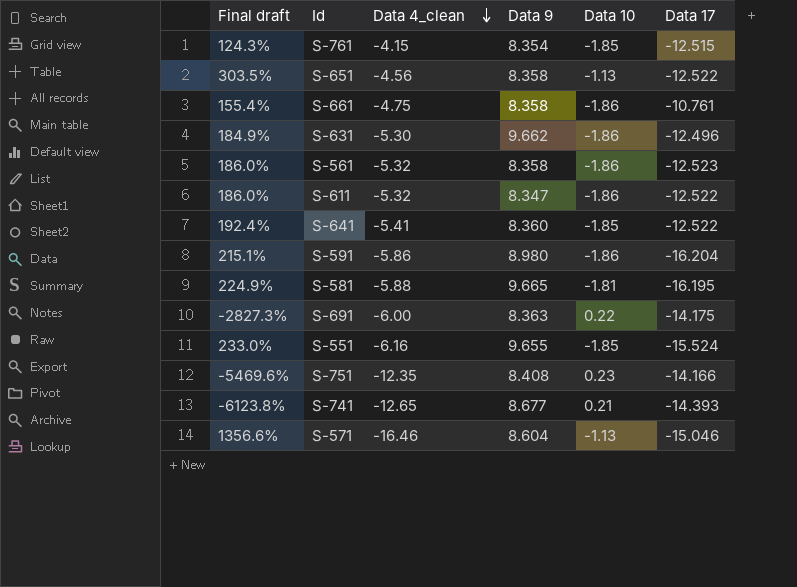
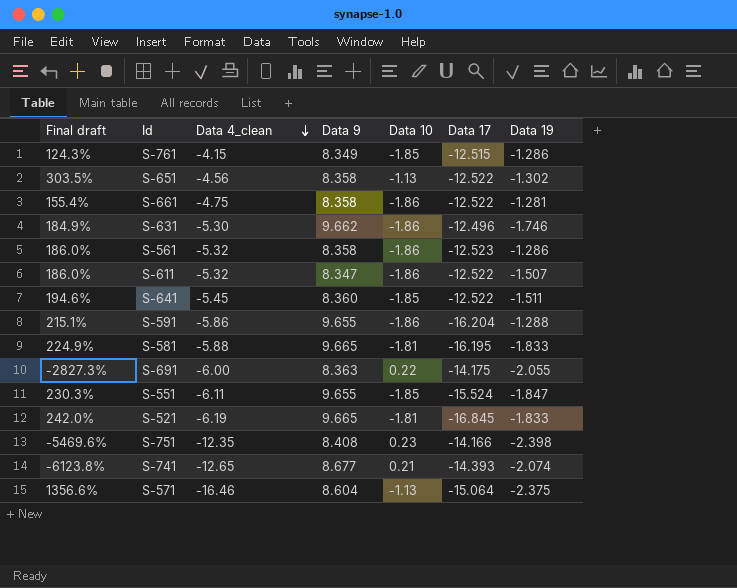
column Data 19 | position: none -> 7
S-761 | Data 9: 8.354 -> 8.349
S-661 | Data 17: -10.761 -> -12.522
S-641 | Final draft: 192.4% -> 194.6%
S-641 | Data 4_clean: -5.41 -> -5.45
S-591 | Data 9: 8.980 -> 9.655
S-551 | Final draft: 233.0% -> 230.3%
S-551 | Data 4_clean: -6.16 -> -6.11
row S-521: none -> 242.0% | -6.19 | 9.665 | -1.81 | -16.845 | -1.833
S-571 | Data 17: -15.046 -> -15.064

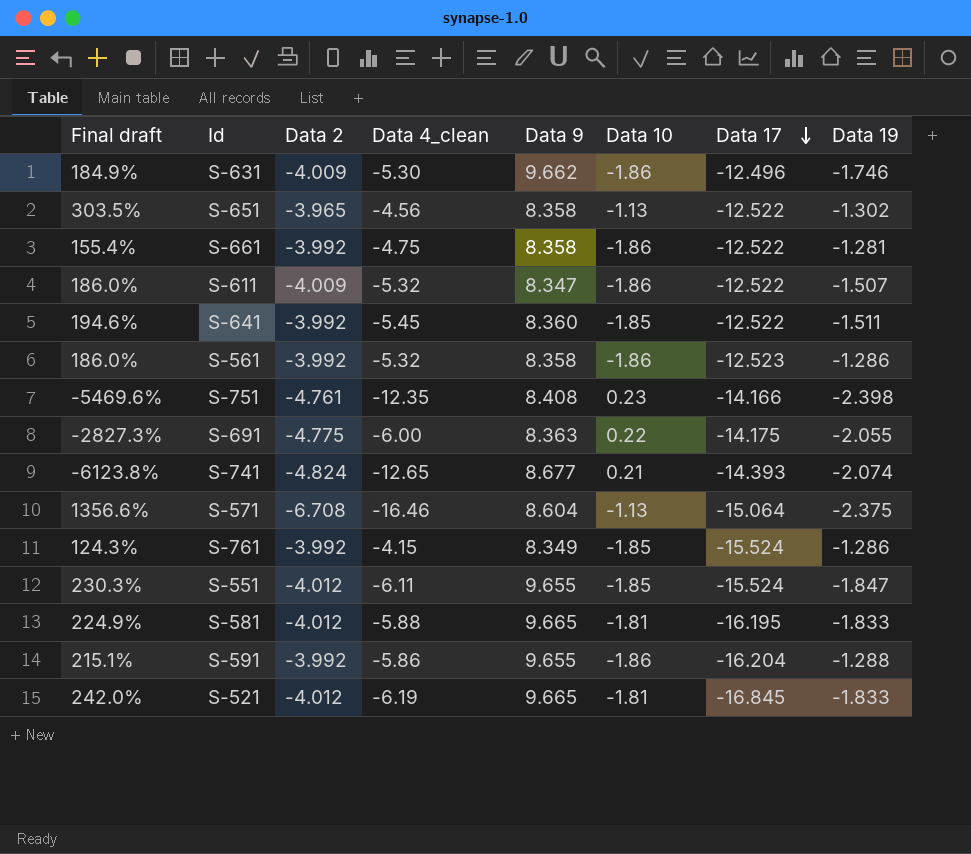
row order: Data 4_clean descending -> Data 17 descending
column Data 2 | position: none -> 3
S-761 | Data 17: -12.515 -> -15.524

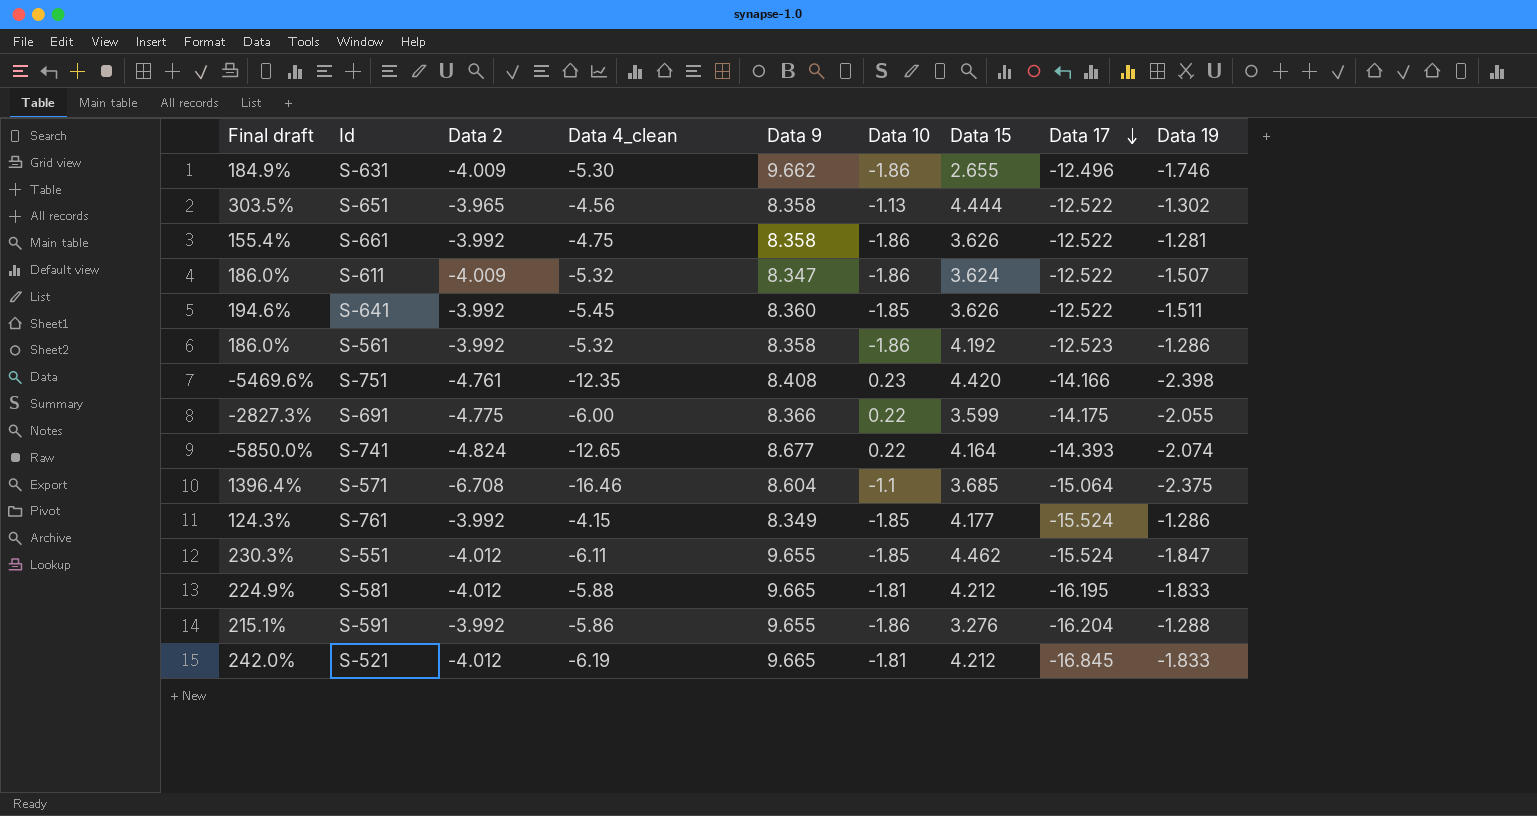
column Data 15 | position: none -> 7
S-691 | Data 9: 8.363 -> 8.366
S-741 | Final draft: -6123.8% -> -5850.0%
S-741 | Data 10: 0.21 -> 0.22
S-571 | Final draft: 1356.6% -> 1396.4%
S-571 | Data 10: -1.13 -> -1.1

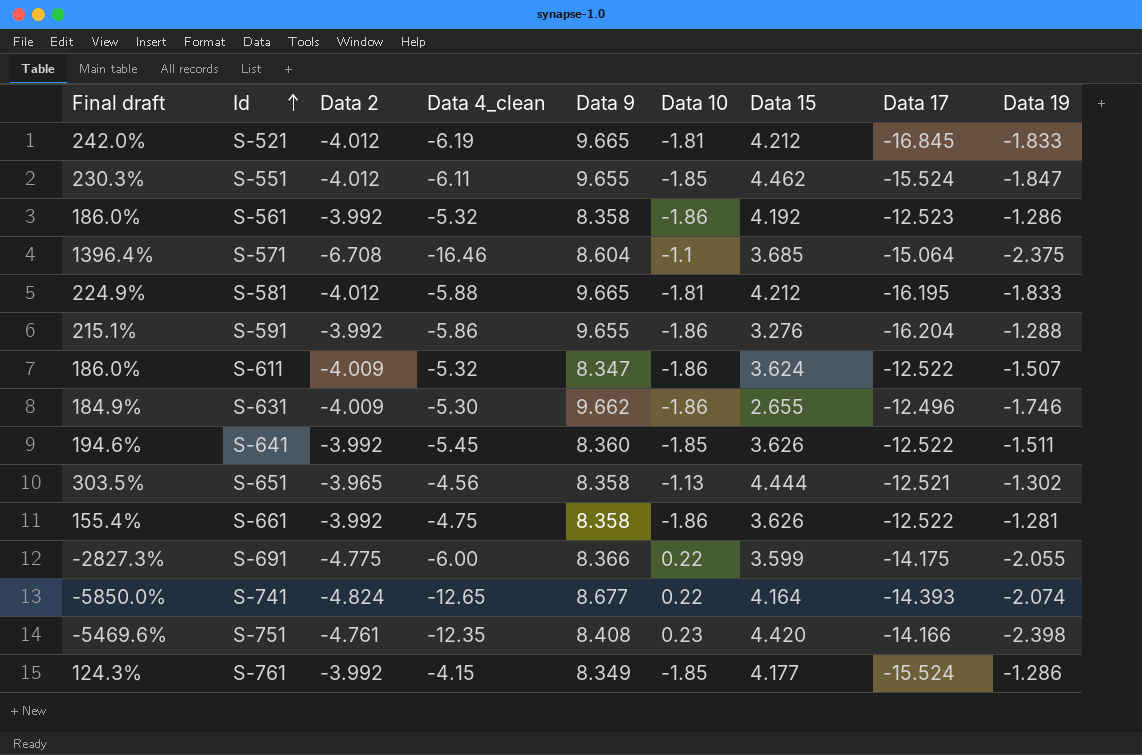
row order: Data 17 descending -> Id ascending
S-651 | Data 17: -12.522 -> -12.521

